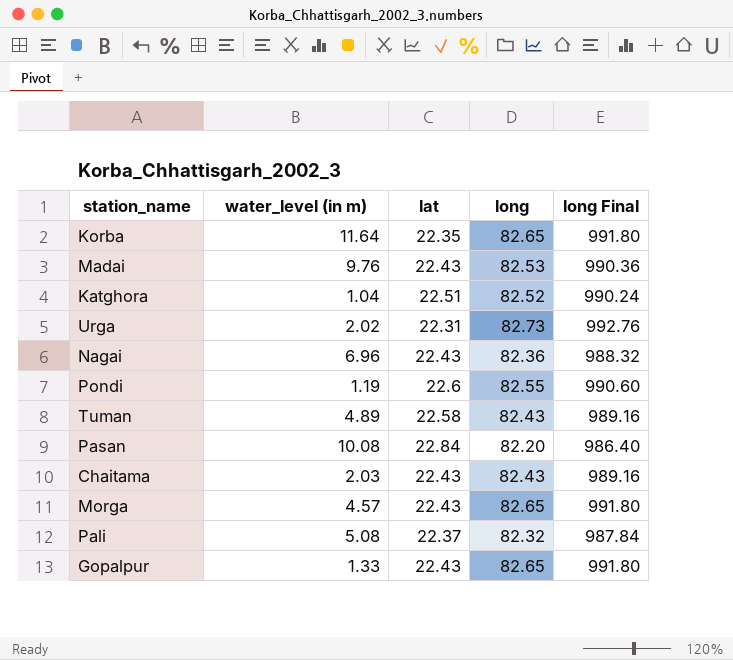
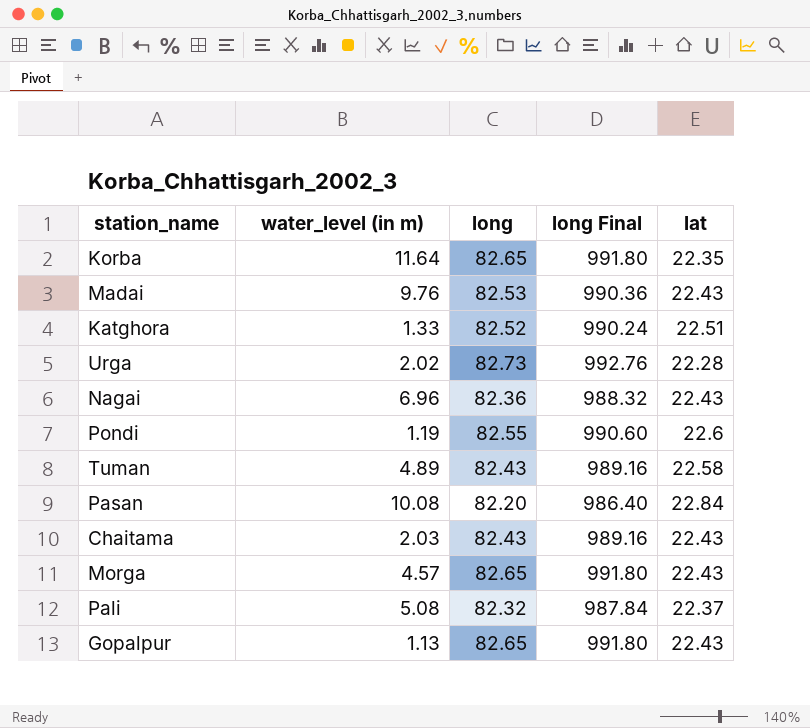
column lat | position: 3 -> 5
Katghora | water_level (in m): 1.04 -> 1.33
Urga | lat: 22.31 -> 22.28
Gopalpur | water_level (in m): 1.33 -> 1.13

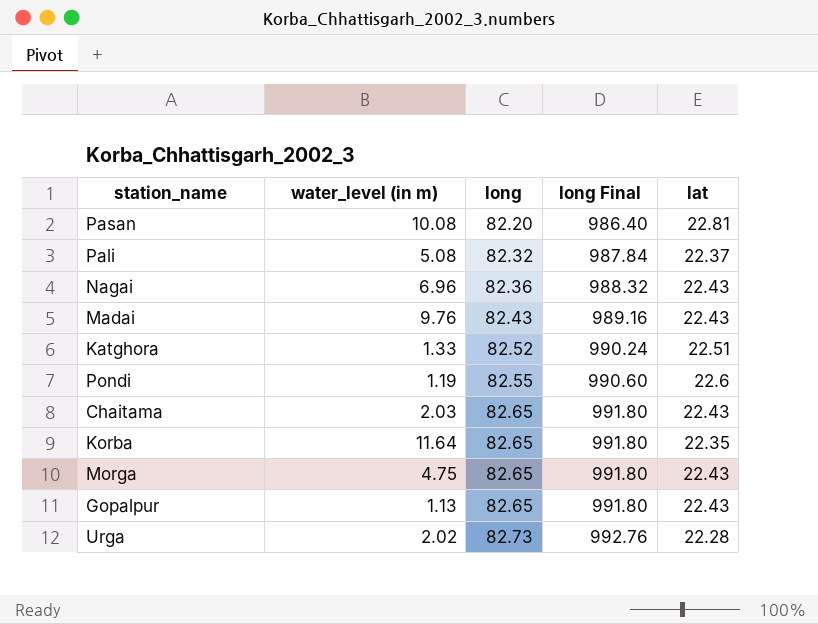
row order: none -> long ascending
row Tuman: 4.89 | 82.43 | 989.16 | 22.58 -> none
Pasan | lat: 22.84 -> 22.81
Madai | long: 82.53 -> 82.43
Madai | long Final: 990.36 -> 989.16
Chaitama | long: 82.43 -> 82.65
Chaitama | long Final: 989.16 -> 991.80
Morga | water_level (in m): 4.57 -> 4.75

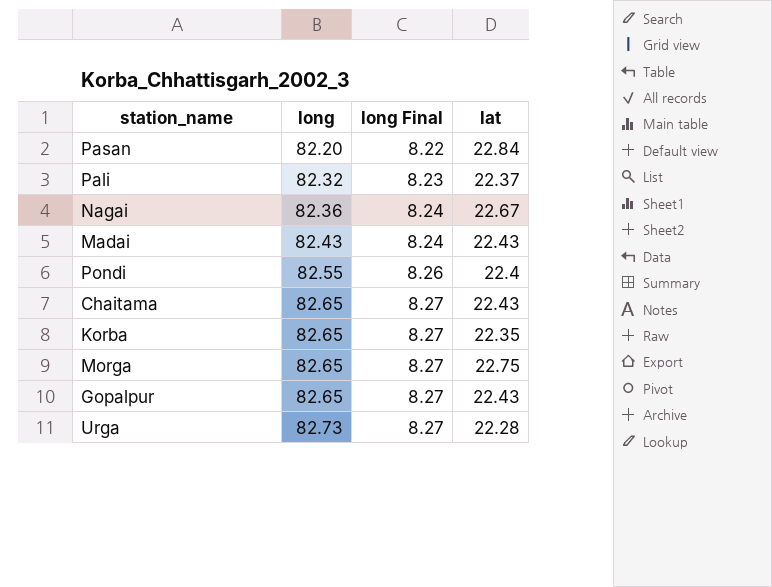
column water_level (in m) | position: 2 -> none
column long Final | formula: [long] * 12 -> [long] * 0.1
row Katghora: 1.33 | 82.52 | 990.24 | 22.51 -> none
Pasan | lat: 22.81 -> 22.84
Nagai | lat: 22.43 -> 22.67
Pondi | lat: 22.6 -> 22.4
Morga | lat: 22.43 -> 22.75

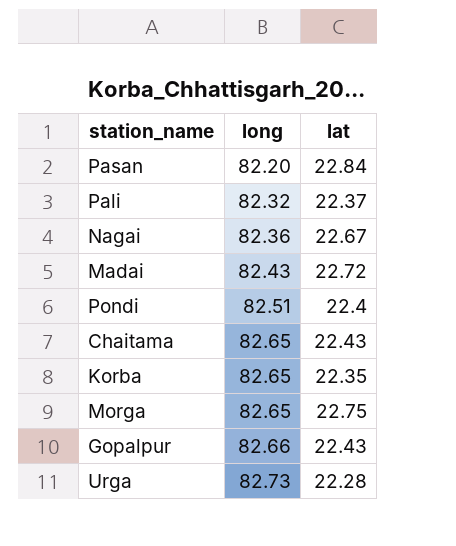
column long Final | formula: [long] * 0.1 -> none
Madai | lat: 22.43 -> 22.72
Pondi | long: 82.55 -> 82.51
Gopalpur | long: 82.65 -> 82.66

